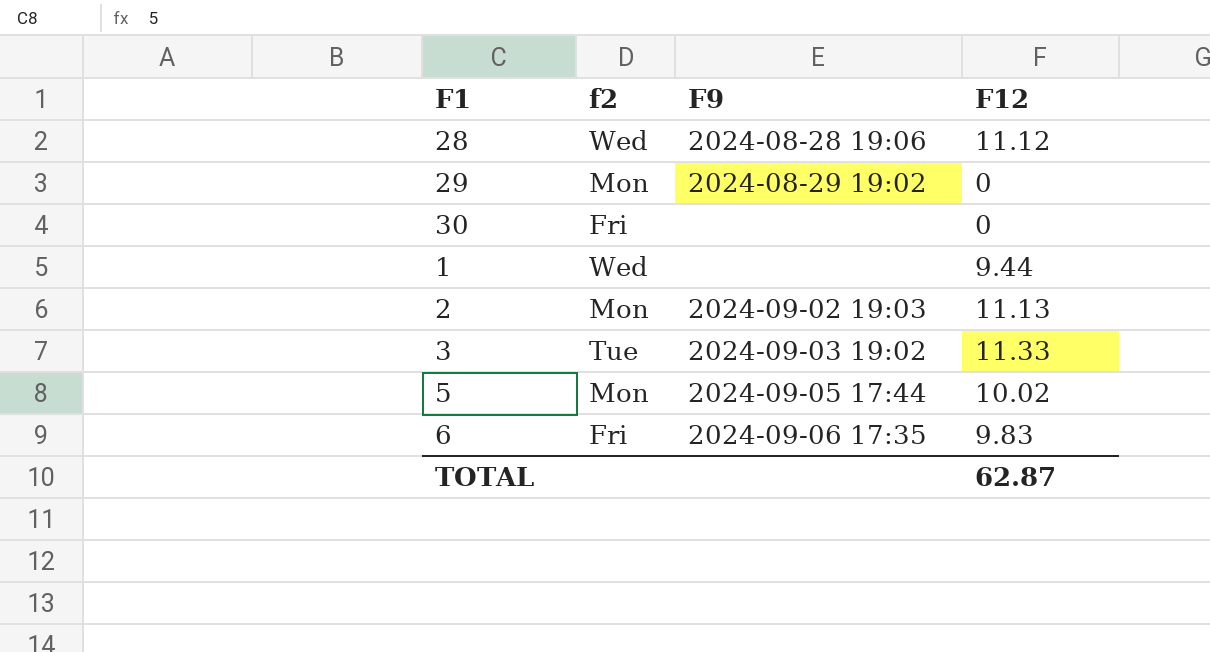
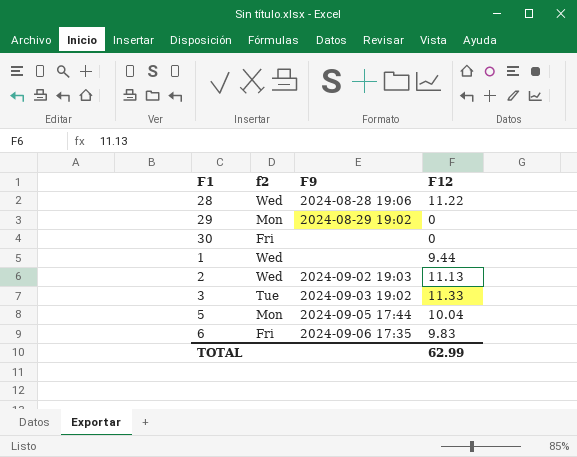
28 | F12: 11.12 -> 11.22
2 | f2: Mon -> Wed
5 | F12: 10.02 -> 10.04
TOTAL | F12: 62.87 -> 62.99

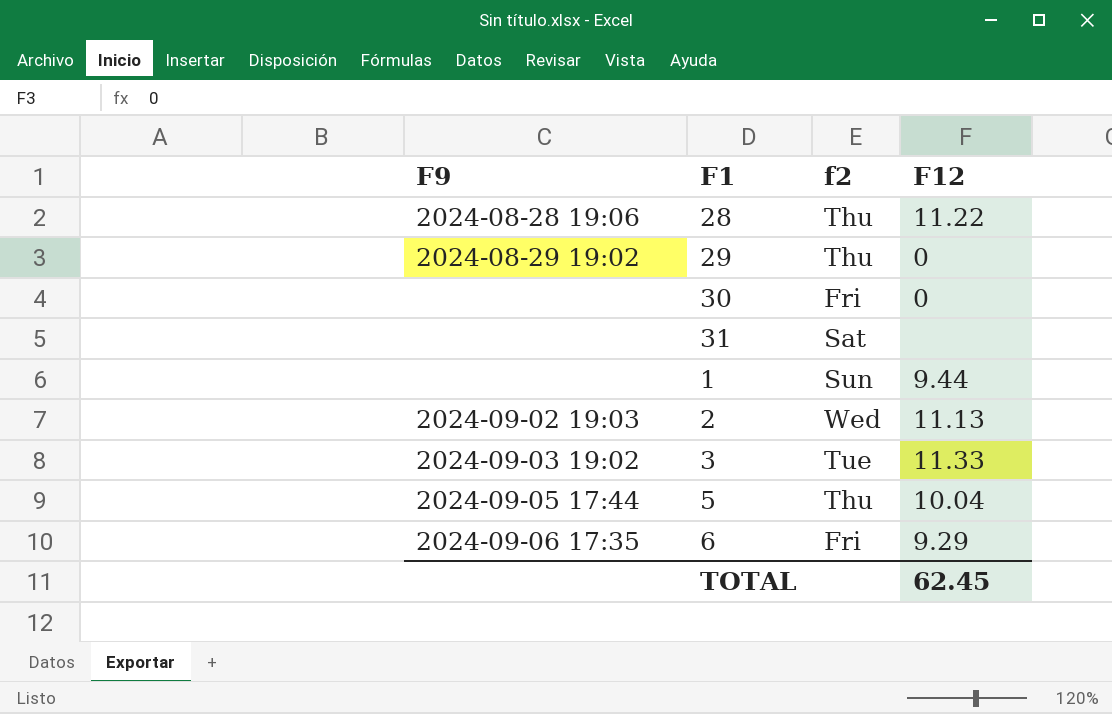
column F9 | position: 3 -> 1
28 | f2: Wed -> Thu
29 | f2: Mon -> Thu
row 31: none -> none | Sat | none
1 | f2: Wed -> Sun
5 | f2: Mon -> Thu
6 | F12: 9.83 -> 9.29
TOTAL | F12: 62.99 -> 62.45

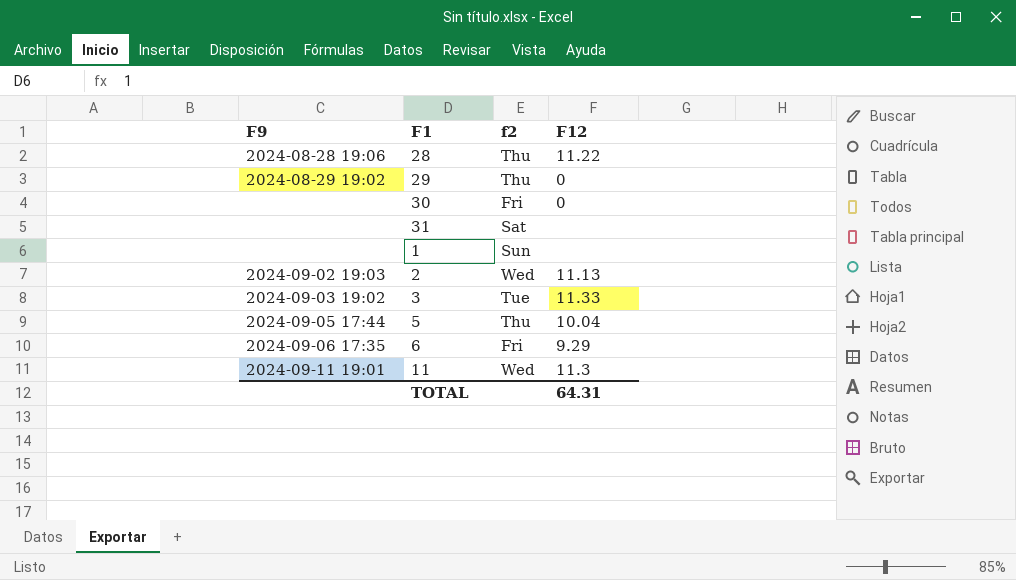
1 | F12: 9.44 -> none
row 11: none -> 2024-09-11 19:01 | Wed | 11.3
TOTAL | F12: 62.45 -> 64.31

